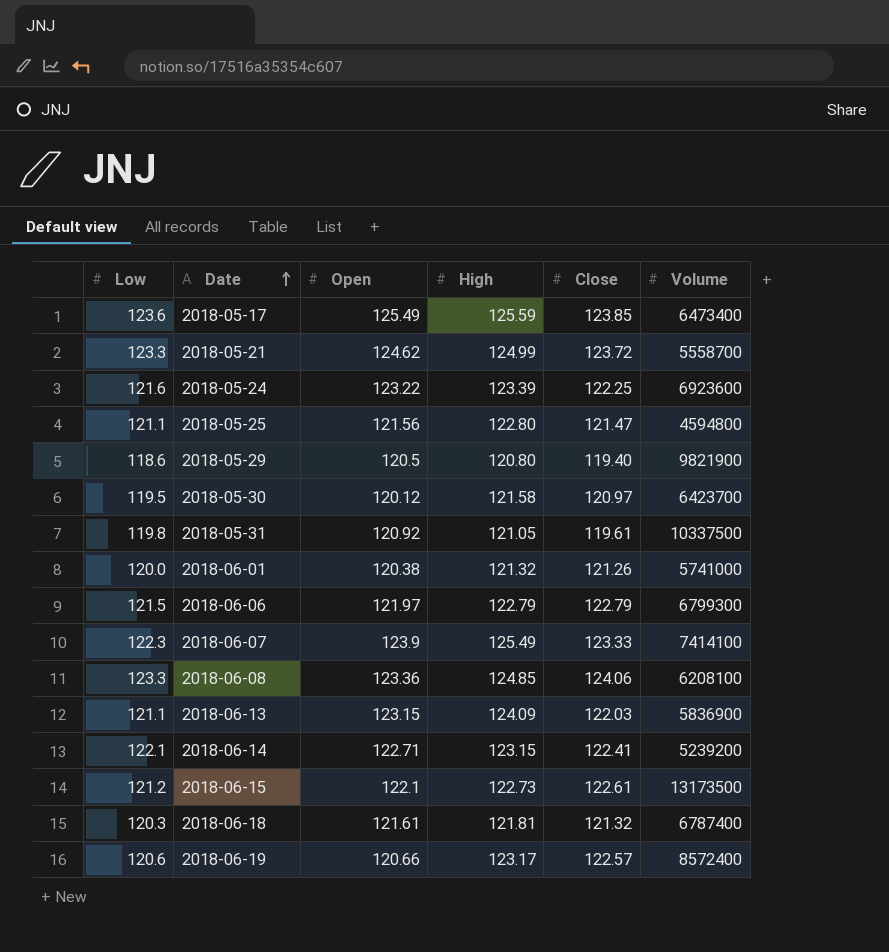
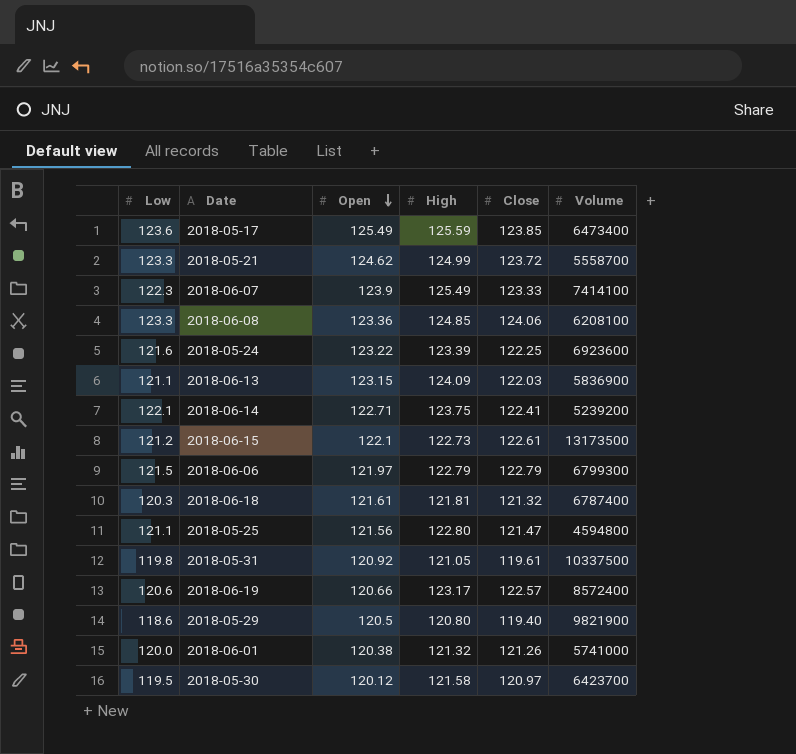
row order: Date ascending -> Open descending
2018-06-14 | High: 123.15 -> 123.75

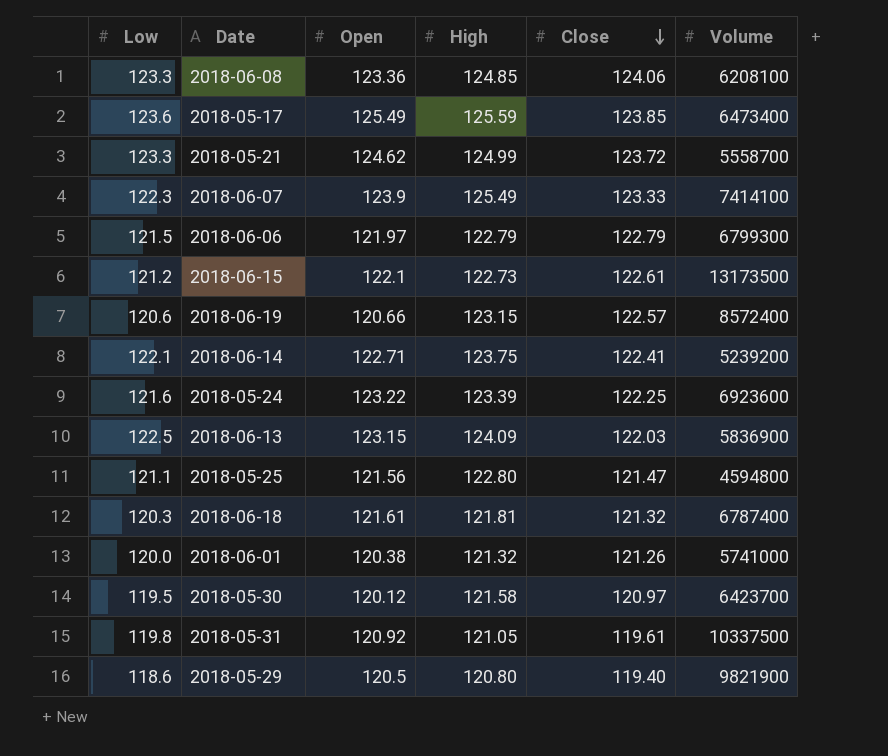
row order: Open descending -> Close descending
2018-06-19 | High: 123.17 -> 123.15
2018-06-13 | Low: 121.1 -> 122.5

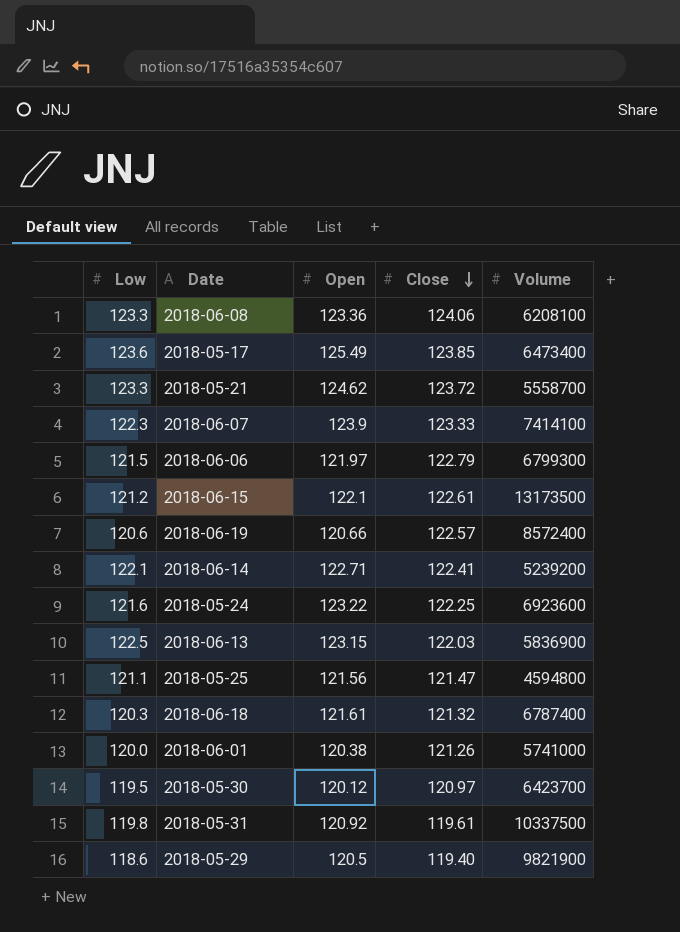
column High | position: 4 -> none

